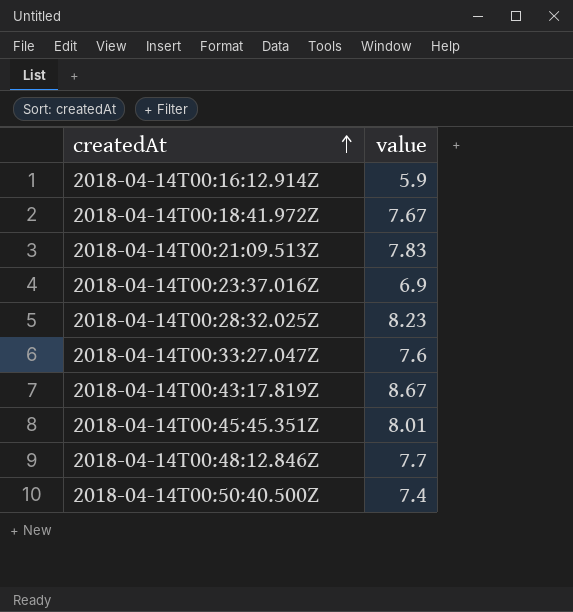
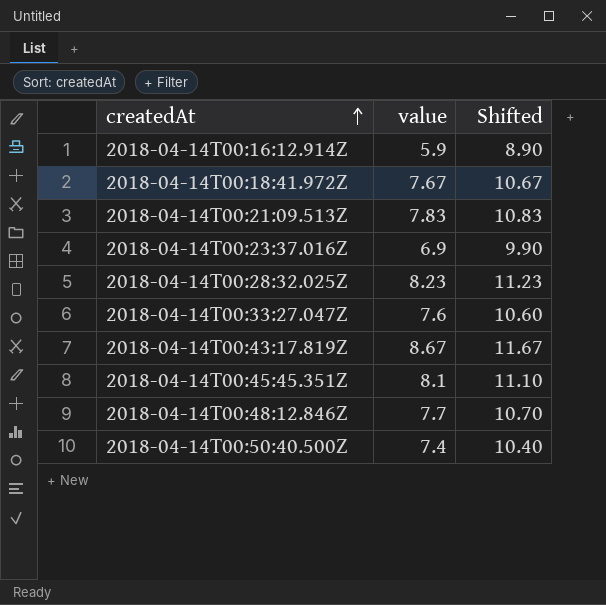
column Shifted | formula: none -> [value] + 3
2018-04-14T00:45:45.351Z | value: 8.01 -> 8.1

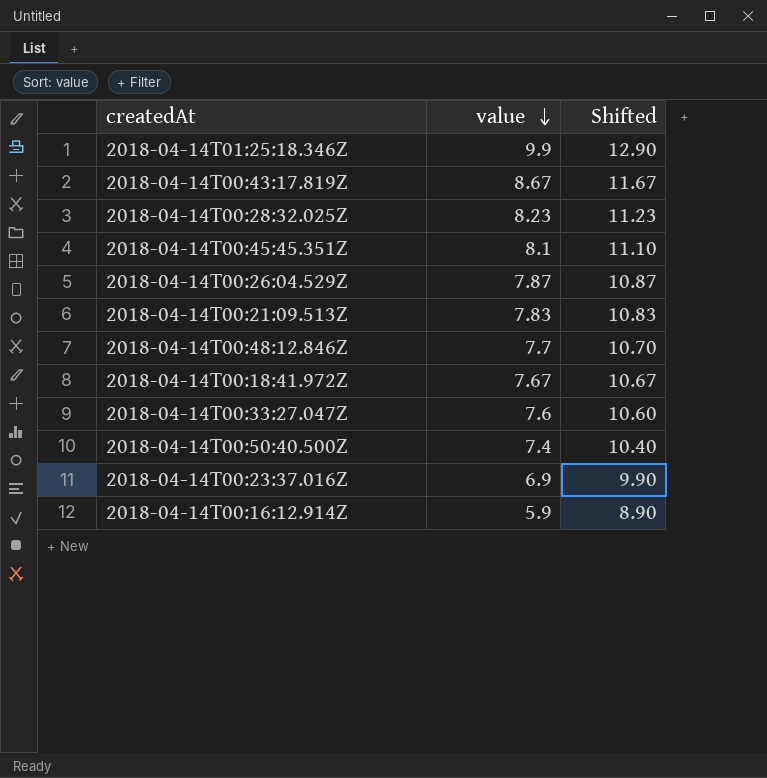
row order: createdAt ascending -> value descending
row 2018-04-14T01:25:18.346Z: none -> 9.9 | 12.90
row 2018-04-14T00:26:04.529Z: none -> 7.87 | 10.87

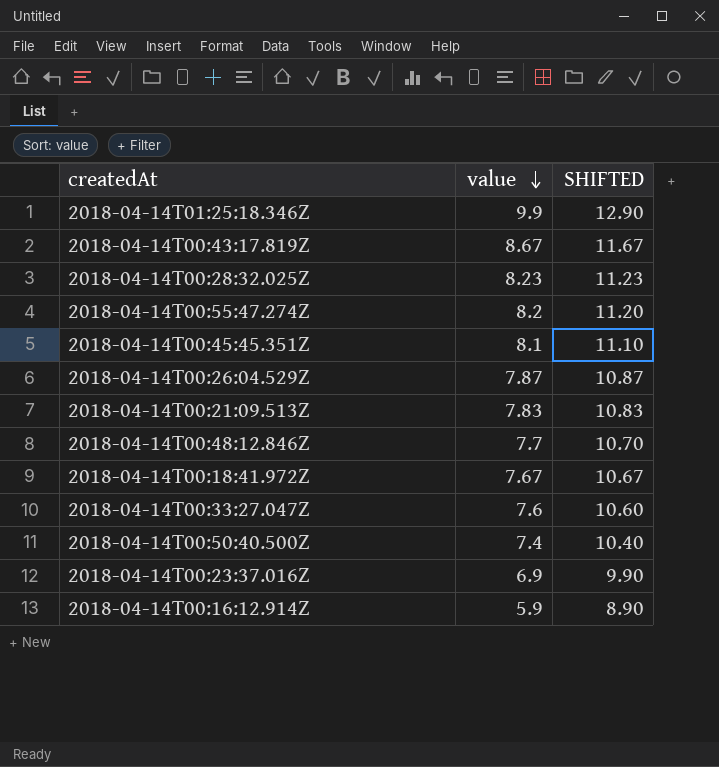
column name: Shifted -> SHIFTED
row 2018-04-14T00:55:47.274Z: none -> 8.2 | 11.20

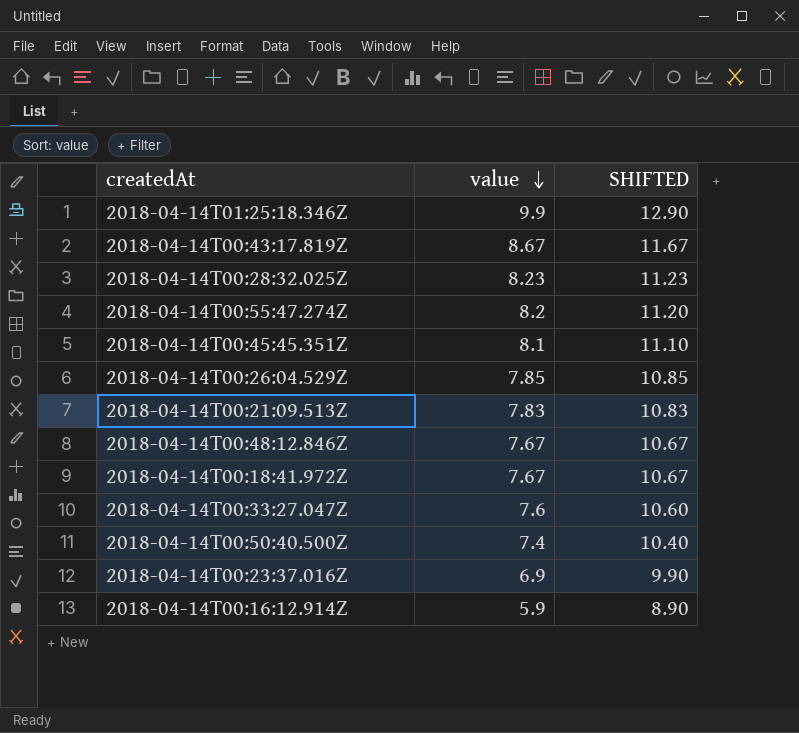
2018-04-14T00:26:04.529Z | value: 7.87 -> 7.85
2018-04-14T00:26:04.529Z | SHIFTED: 10.87 -> 10.85
2018-04-14T00:48:12.846Z | value: 7.7 -> 7.67
2018-04-14T00:48:12.846Z | SHIFTED: 10.70 -> 10.67

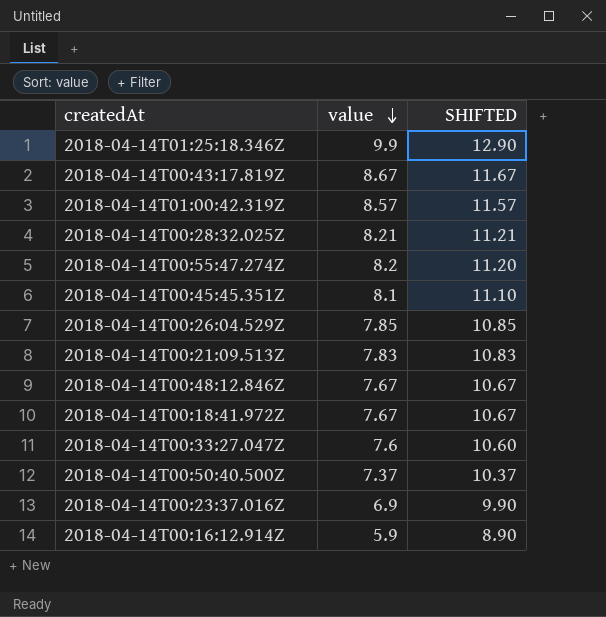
row 2018-04-14T01:00:42.319Z: none -> 8.57 | 11.57
2018-04-14T00:28:32.025Z | value: 8.23 -> 8.21
2018-04-14T00:28:32.025Z | SHIFTED: 11.23 -> 11.21
2018-04-14T00:50:40.500Z | value: 7.4 -> 7.37
2018-04-14T00:50:40.500Z | SHIFTED: 10.40 -> 10.37

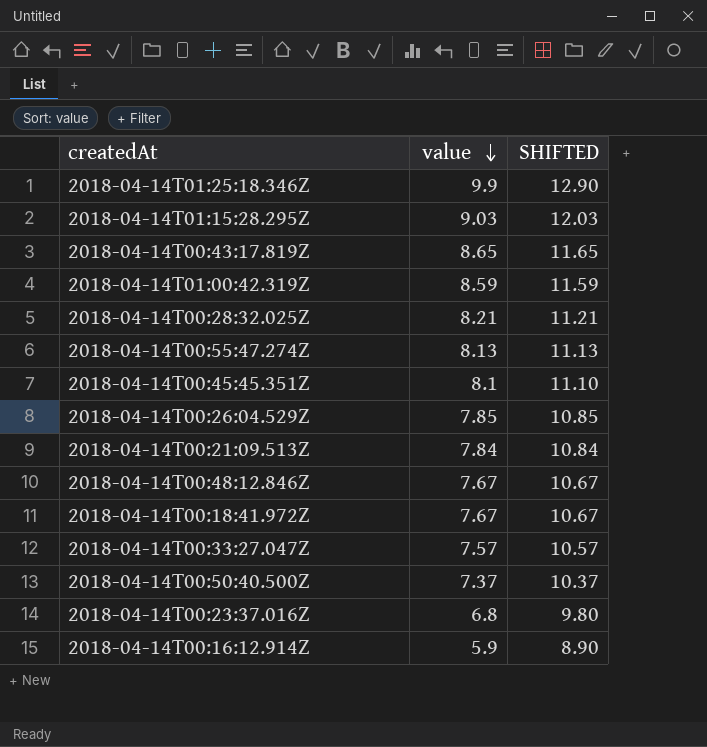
row 2018-04-14T01:15:28.295Z: none -> 9.03 | 12.03
2018-04-14T00:43:17.819Z | value: 8.67 -> 8.65
2018-04-14T00:43:17.819Z | SHIFTED: 11.67 -> 11.65
2018-04-14T01:00:42.319Z | value: 8.57 -> 8.59
2018-04-14T01:00:42.319Z | SHIFTED: 11.57 -> 11.59
2018-04-14T00:55:47.274Z | value: 8.2 -> 8.13
2018-04-14T00:55:47.274Z | SHIFTED: 11.20 -> 11.13
2018-04-14T00:21:09.513Z | value: 7.83 -> 7.84
2018-04-14T00:21:09.513Z | SHIFTED: 10.83 -> 10.84
2018-04-14T00:33:27.047Z | value: 7.6 -> 7.57
2018-04-14T00:33:27.047Z | SHIFTED: 10.60 -> 10.57
2018-04-14T00:23:37.016Z | value: 6.9 -> 6.8
2018-04-14T00:23:37.016Z | SHIFTED: 9.90 -> 9.80

